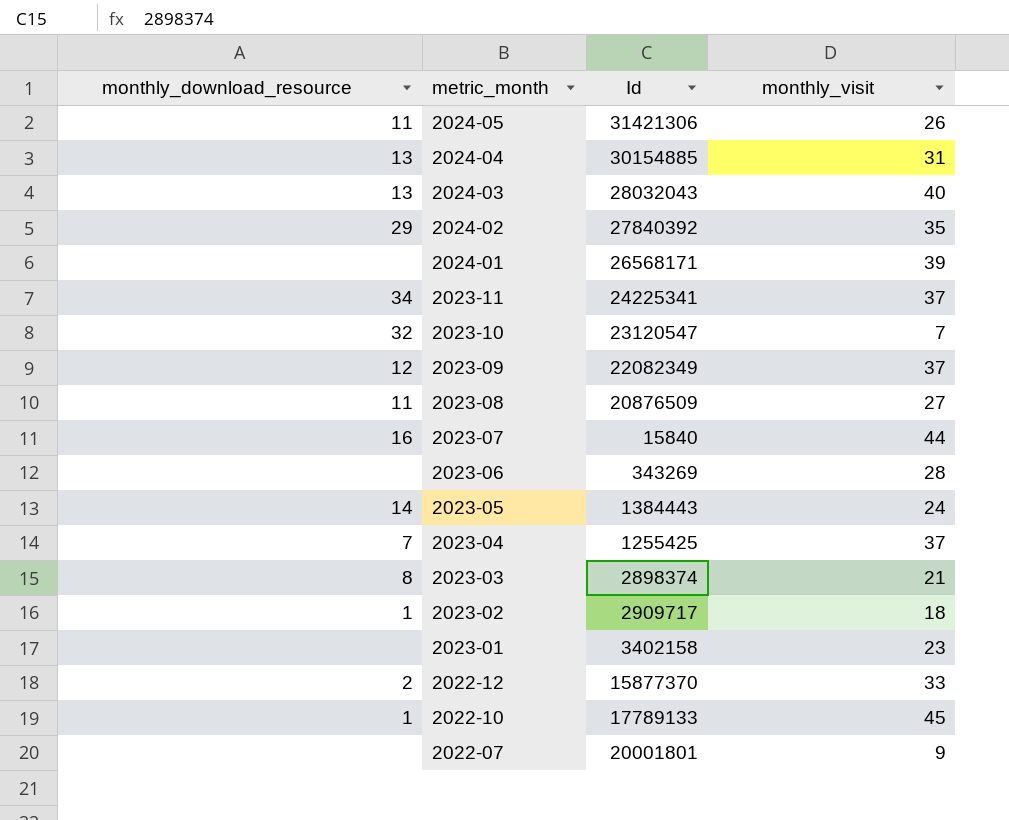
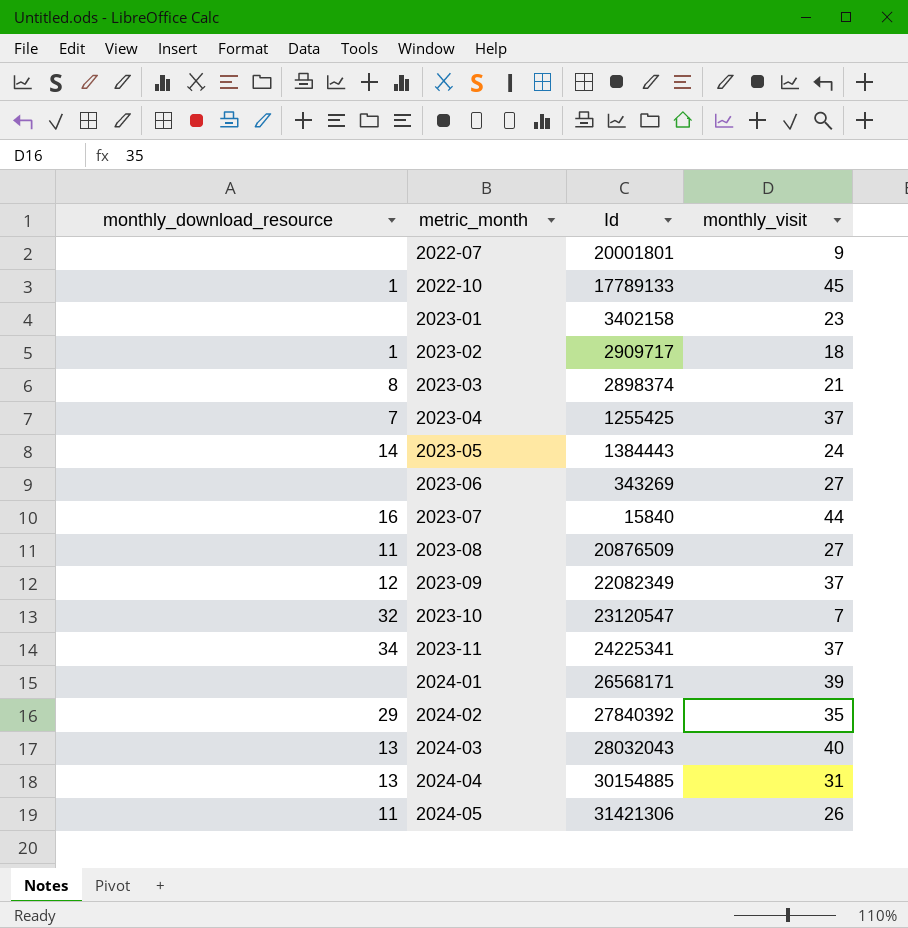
row order: metric_month descending -> metric_month ascending
row 2022-12: 2 | 15877370 | 33 -> none
2023-06 | monthly_visit: 28 -> 27

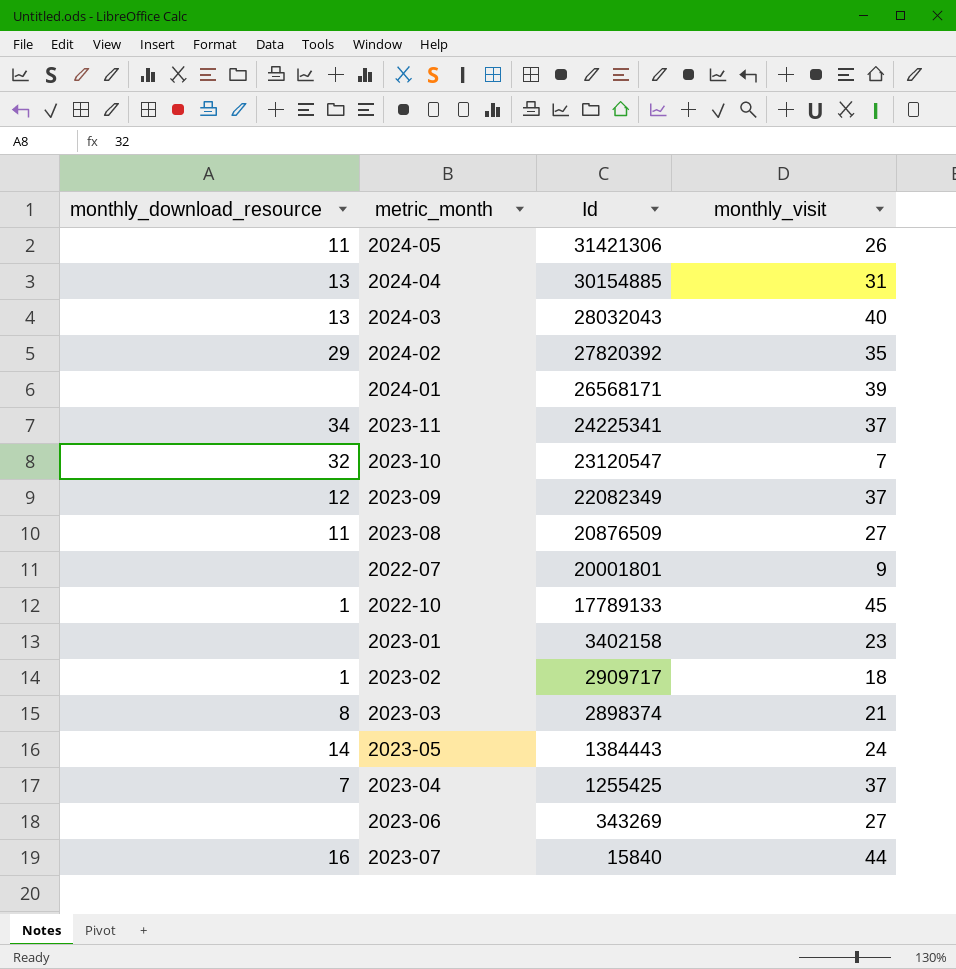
row order: metric_month ascending -> Id descending
2024-02 | Id: 27840392 -> 27820392

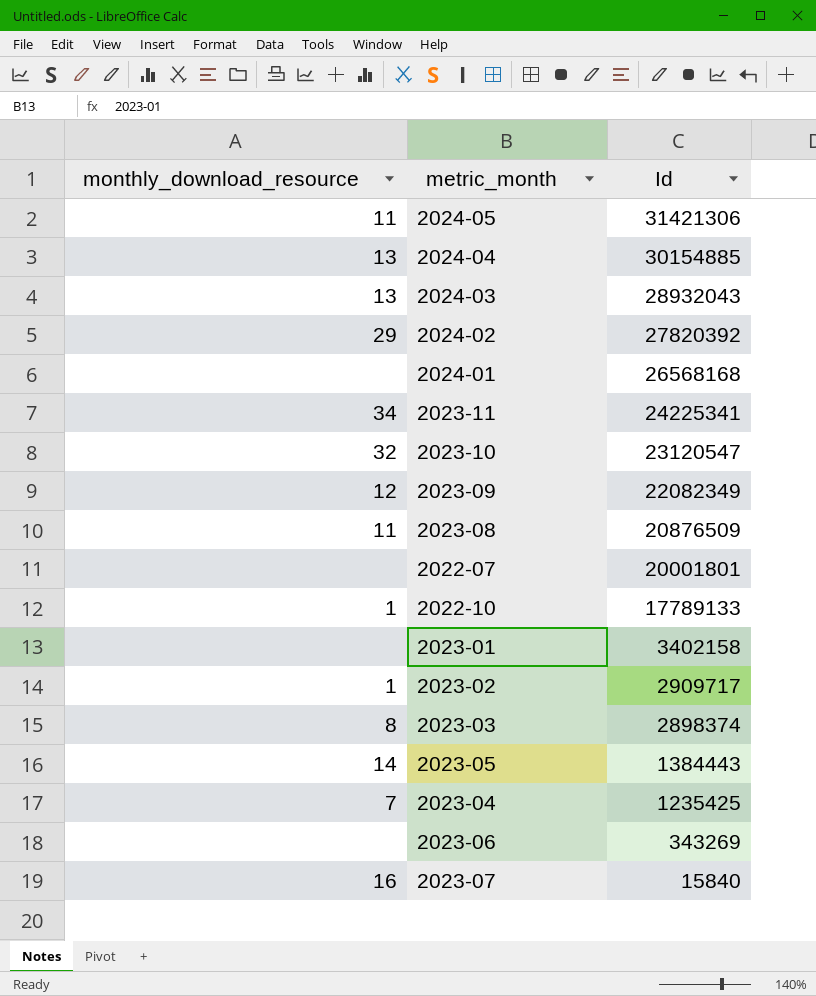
column monthly_visit | position: 4 -> none
2024-03 | Id: 28032043 -> 28932043
2024-01 | Id: 26568171 -> 26568168
2023-04 | Id: 1255425 -> 1235425

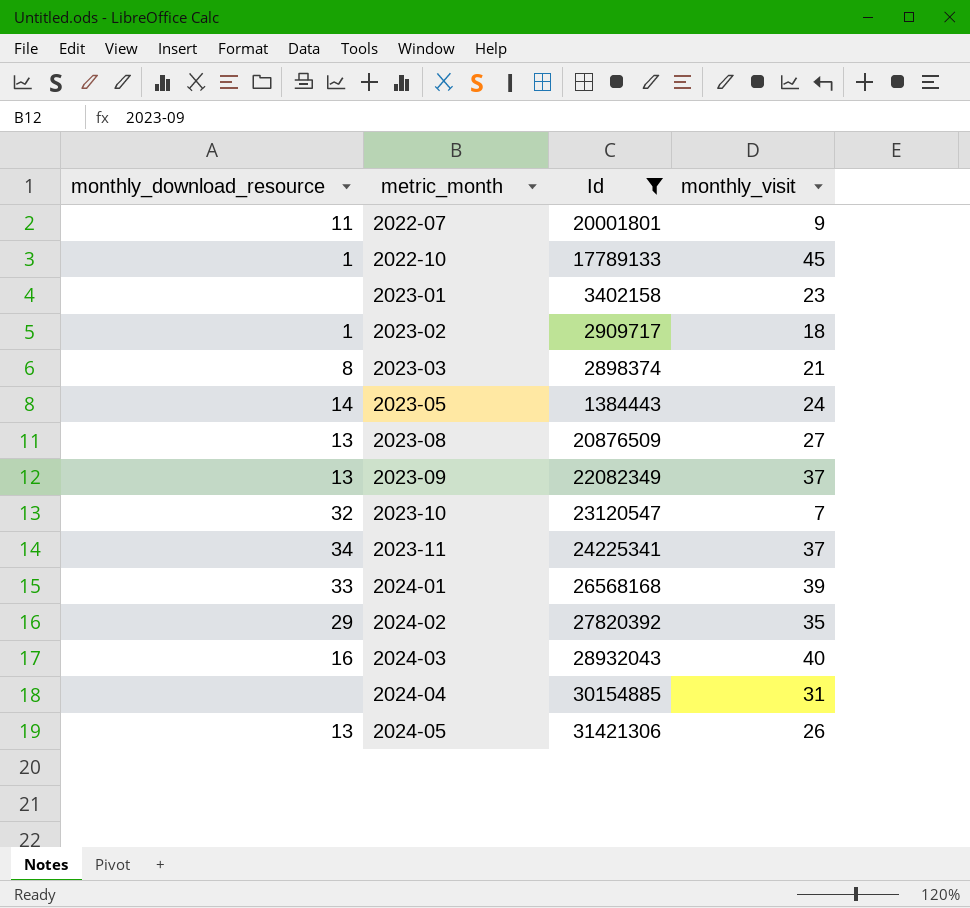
filter: none -> Id >= 1384443
row order: Id descending -> metric_month ascending
column monthly_visit | position: none -> 4
2022-07 | monthly_download_resource: none -> 11
2023-08 | monthly_download_resource: 11 -> 13
2023-09 | monthly_download_resource: 12 -> 13
2024-01 | monthly_download_resource: none -> 33
2024-03 | monthly_download_resource: 13 -> 16
2024-04 | monthly_download_resource: 13 -> none
2024-05 | monthly_download_resource: 11 -> 13

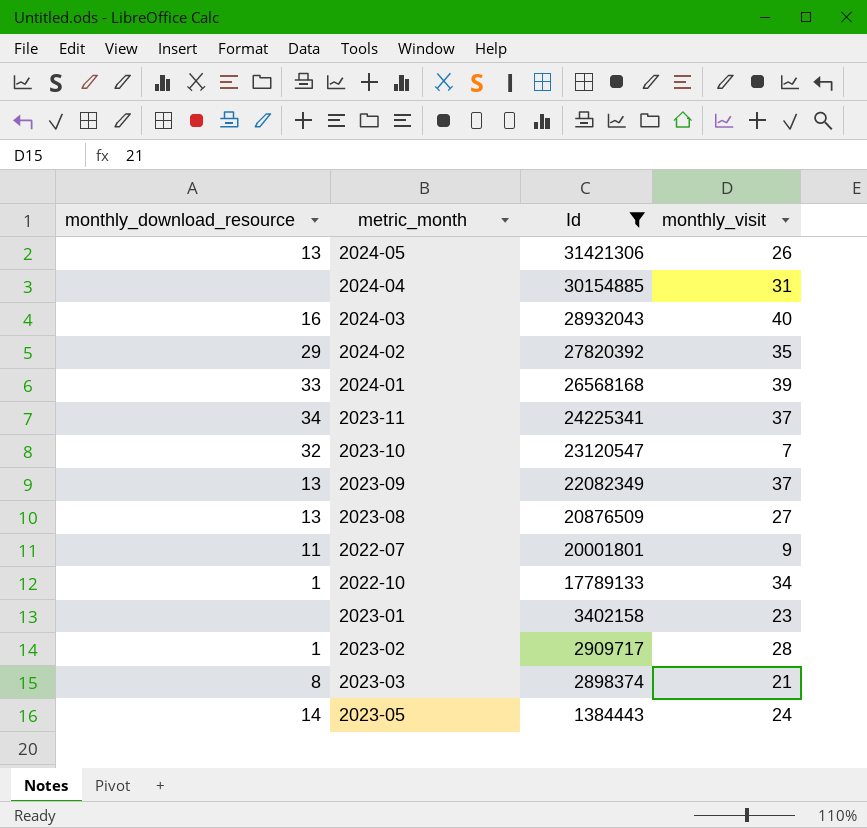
row order: metric_month ascending -> Id descending
2022-10 | monthly_visit: 45 -> 34
2023-02 | monthly_visit: 18 -> 28

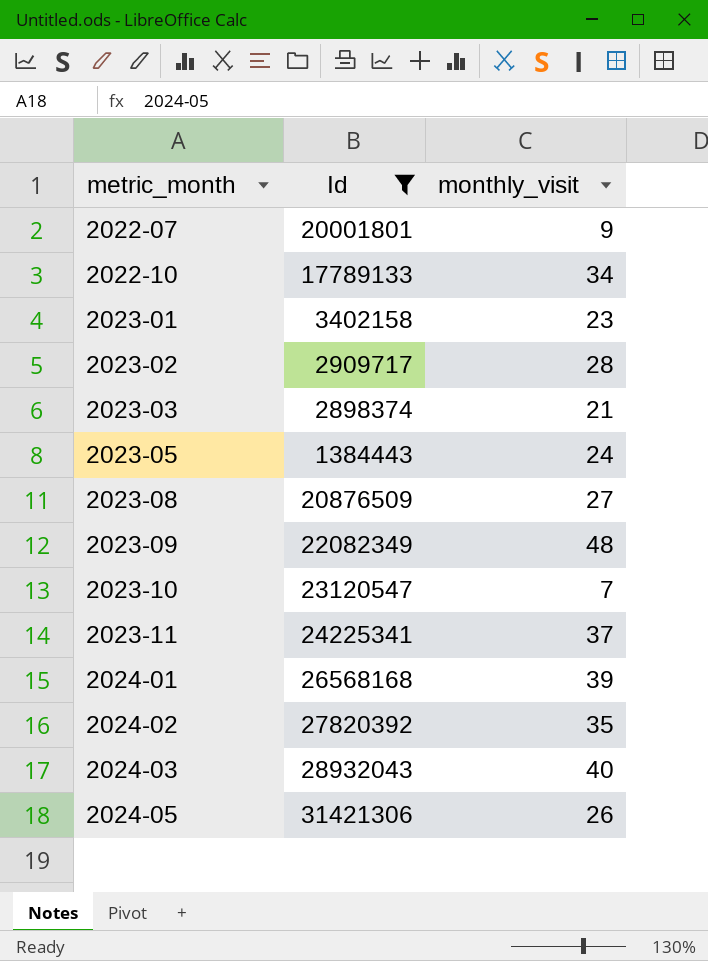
row order: Id descending -> metric_month ascending
column monthly_download_resource | position: 1 -> none
row 2024-04: none | 30154885 | 31 -> none
2023-09 | monthly_visit: 37 -> 48

